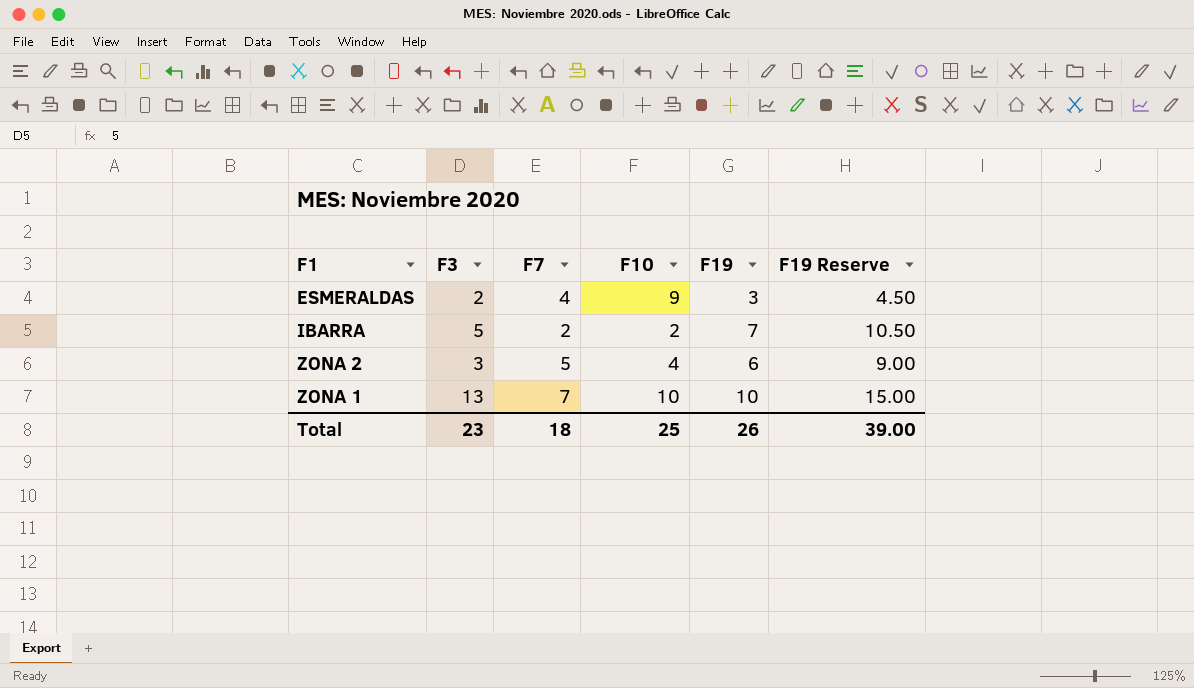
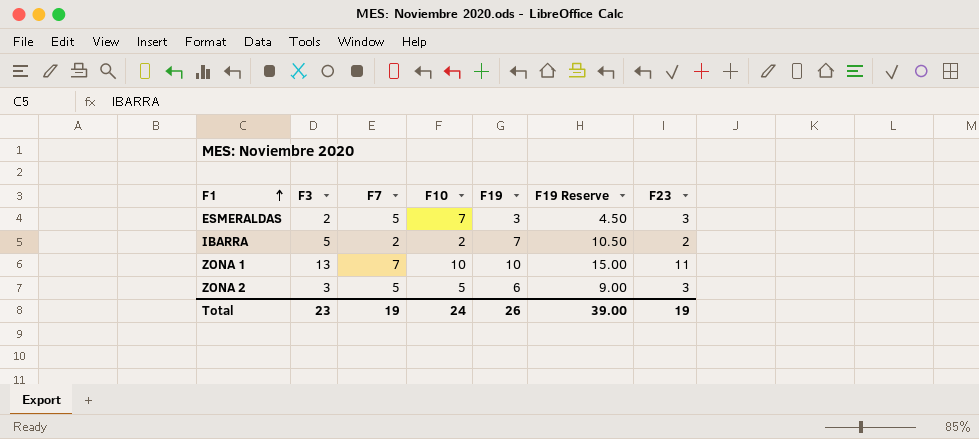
row order: none -> F1 ascending
column F23 | position: none -> 7
ESMERALDAS | F7: 4 -> 5
ESMERALDAS | F10: 9 -> 7
ZONA 2 | F10: 4 -> 5
Total | F7: 18 -> 19
Total | F10: 25 -> 24

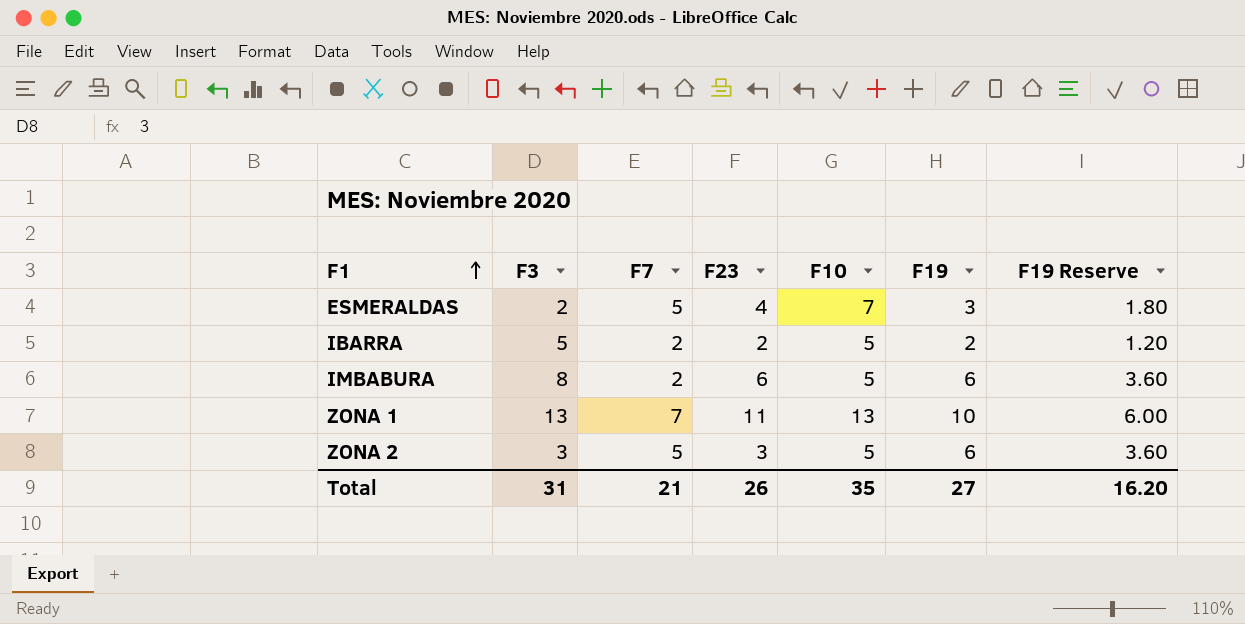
column F23 | position: 7 -> 4
column F19 Reserve | formula: [F19] * 1.5 -> [F19] * 0.6
ESMERALDAS | F23: 3 -> 4
IBARRA | F10: 2 -> 5
IBARRA | F19: 7 -> 2
row IMBABURA: none -> 8 | 2 | 6 | 5 | 6 | 3.60
ZONA 1 | F10: 10 -> 13
Total | F3: 23 -> 31
Total | F7: 19 -> 21
Total | F23: 19 -> 26
Total | F10: 24 -> 35
Total | F19: 26 -> 27
Total | F19 Reserve: 39.00 -> 16.20

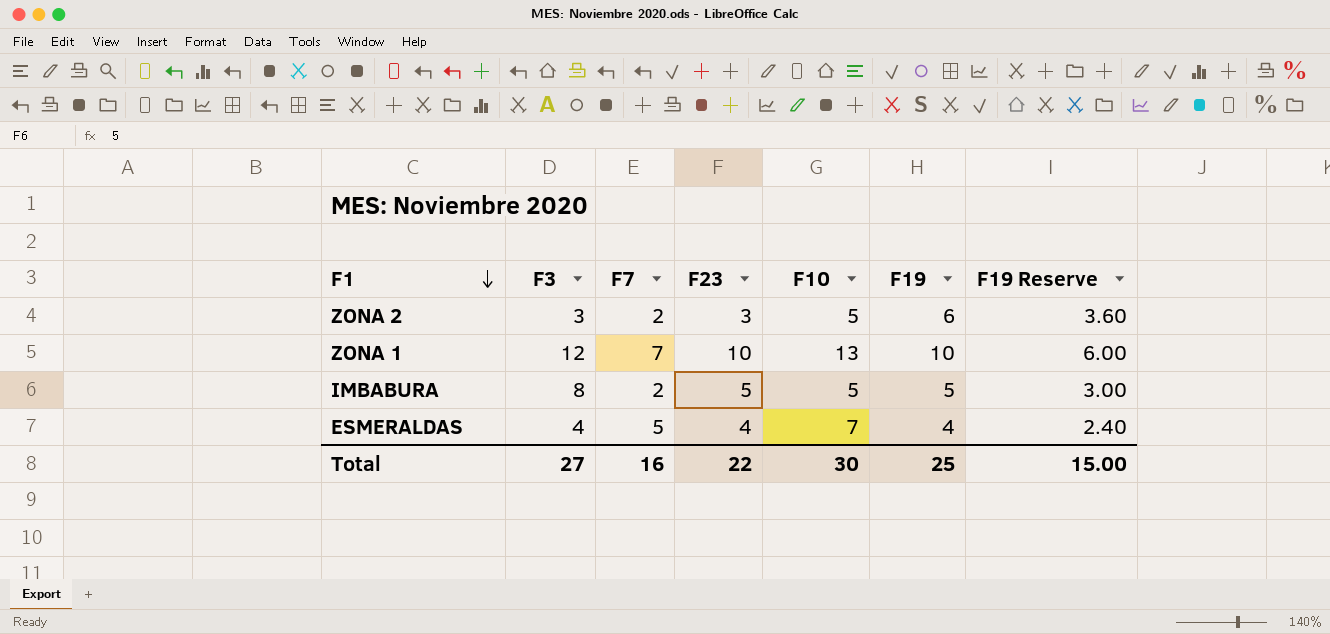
row order: F1 ascending -> F1 descending
row IBARRA: 5 | 2 | 2 | 5 | 2 | 1.20 -> none
ZONA 2 | F7: 5 -> 2
ZONA 1 | F3: 13 -> 12
ZONA 1 | F23: 11 -> 10
IMBABURA | F23: 6 -> 5
IMBABURA | F19: 6 -> 5
IMBABURA | F19 Reserve: 3.60 -> 3.00
ESMERALDAS | F3: 2 -> 4
ESMERALDAS | F19: 3 -> 4
ESMERALDAS | F19 Reserve: 1.80 -> 2.40
Total | F3: 31 -> 27
Total | F7: 21 -> 16
Total | F23: 26 -> 22
Total | F10: 35 -> 30
Total | F19: 27 -> 25
Total | F19 Reserve: 16.20 -> 15.00

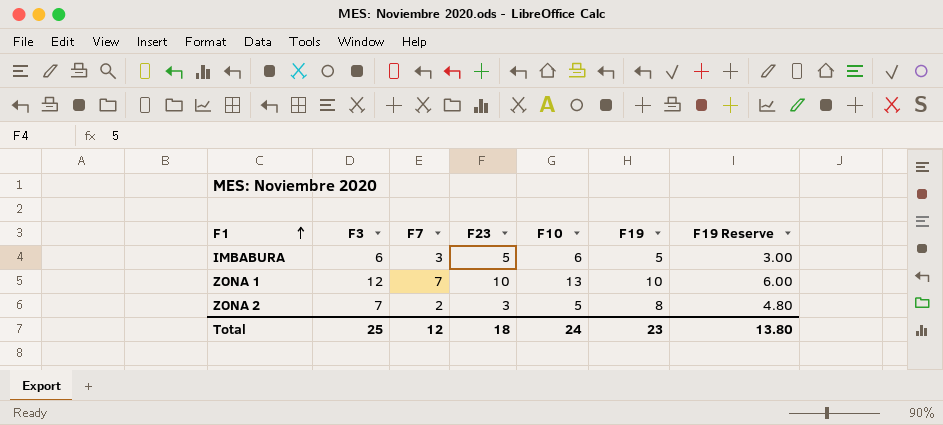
row order: F1 descending -> F1 ascending
row ESMERALDAS: 4 | 5 | 4 | 7 | 4 | 2.40 -> none
IMBABURA | F3: 8 -> 6
IMBABURA | F7: 2 -> 3
IMBABURA | F10: 5 -> 6
ZONA 2 | F3: 3 -> 7
ZONA 2 | F19: 6 -> 8
ZONA 2 | F19 Reserve: 3.60 -> 4.80
Total | F3: 27 -> 25
Total | F7: 16 -> 12
Total | F23: 22 -> 18
Total | F10: 30 -> 24
Total | F19: 25 -> 23
Total | F19 Reserve: 15.00 -> 13.80

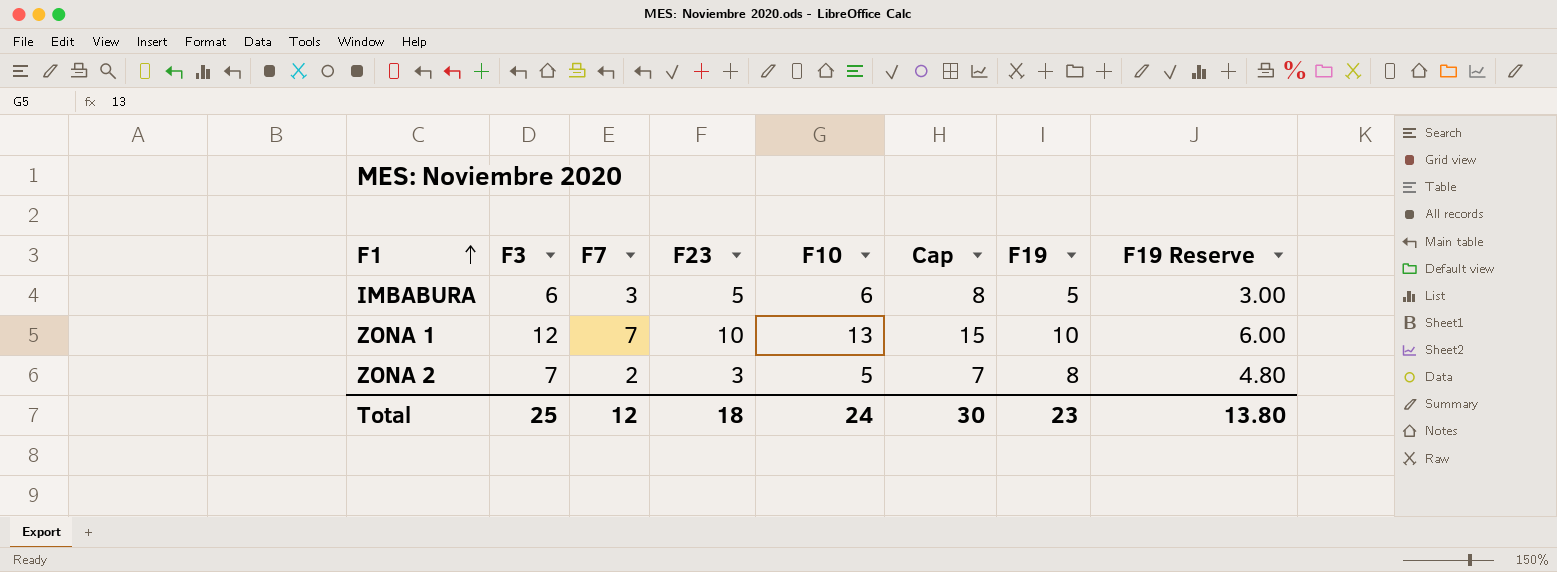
column Cap | formula: none -> [F10] + 2

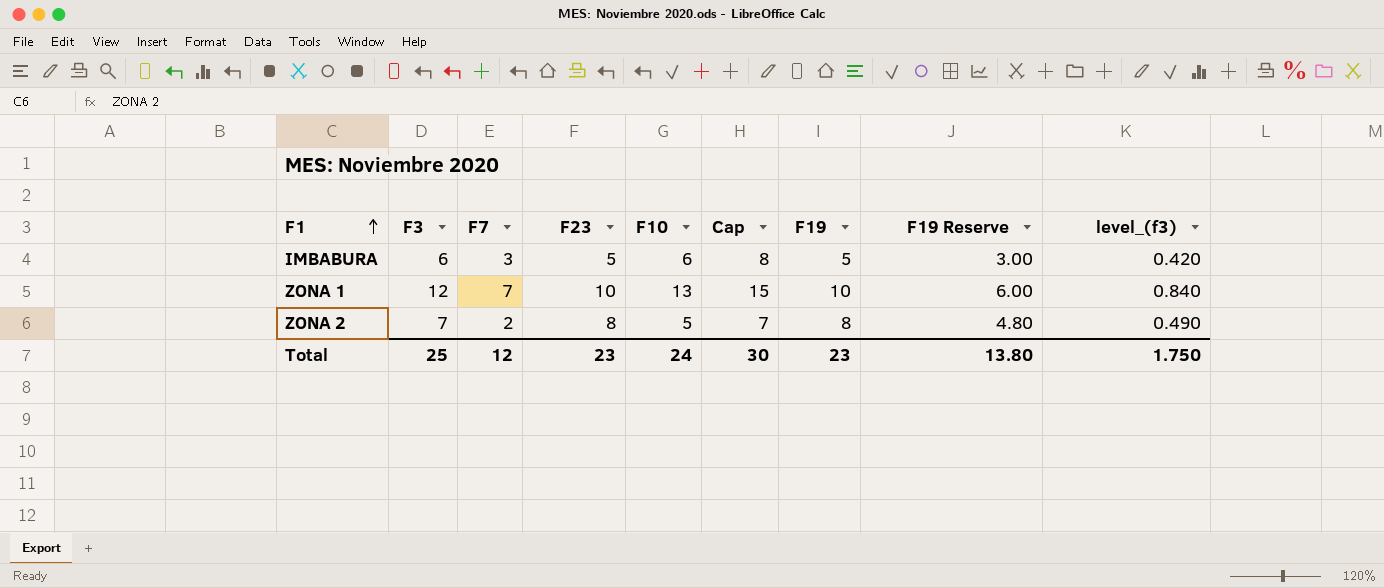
column level_(f3) | formula: none -> [F3] * 0.07
ZONA 2 | F23: 3 -> 8
Total | F23: 18 -> 23

